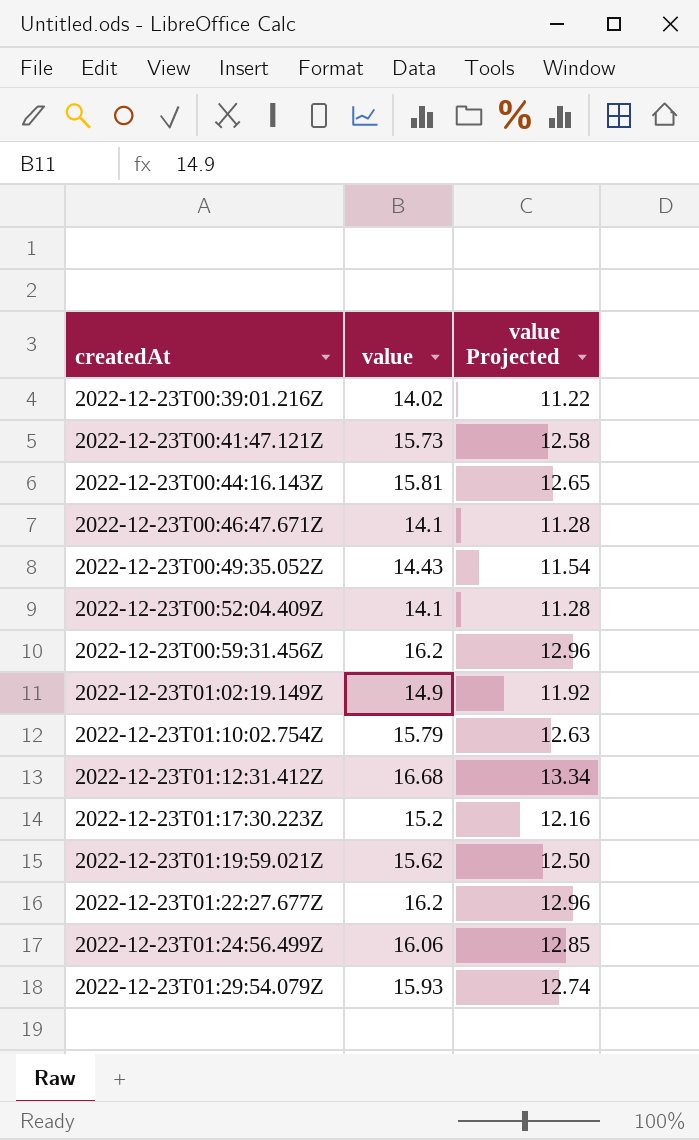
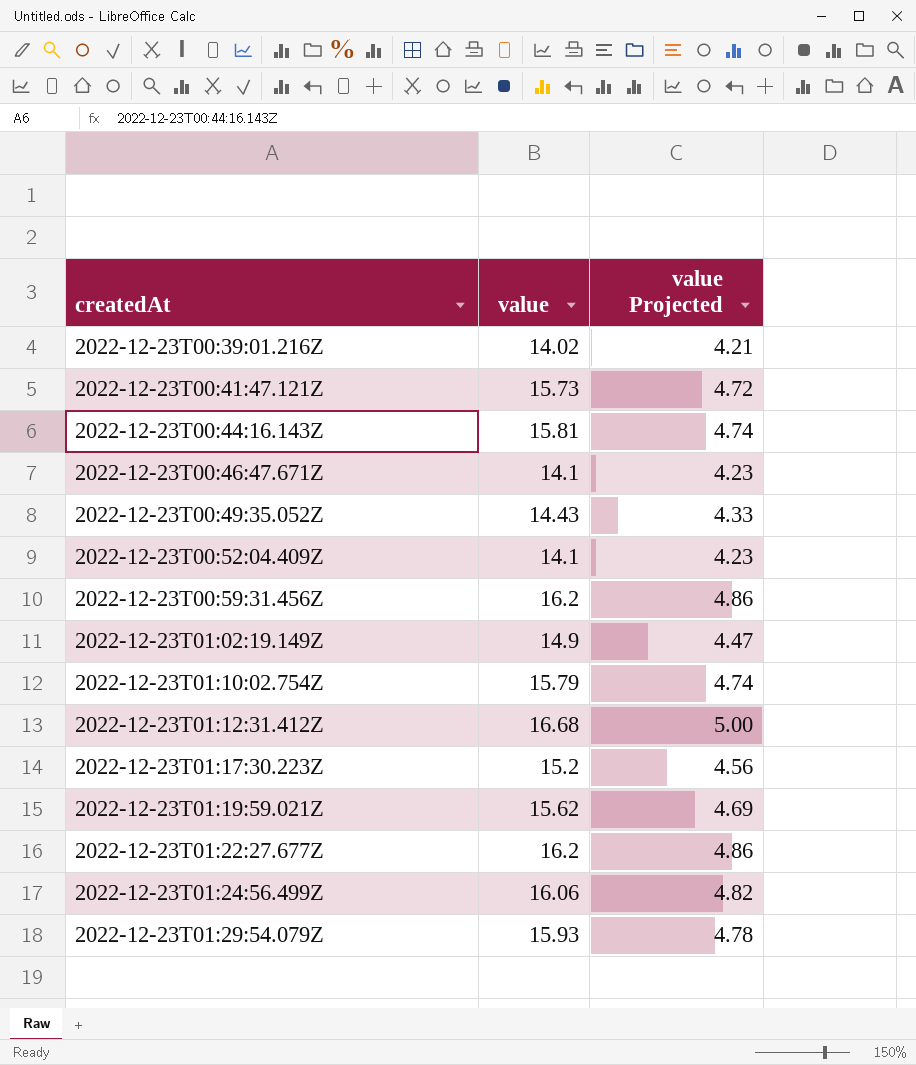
column value Projected | formula: [value] * 0.8 -> [value] * 0.3

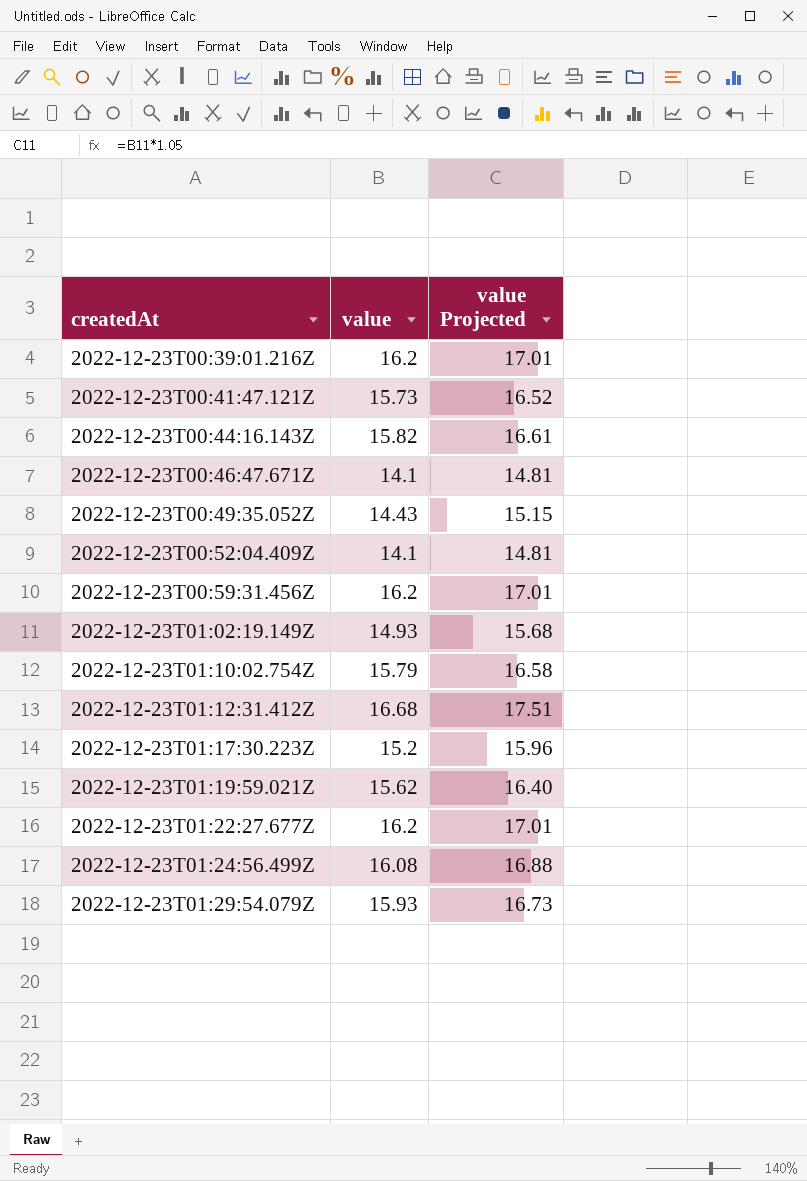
column value Projected | formula: [value] * 0.3 -> [value] * 1.05
2022-12-23T00:39:01.216Z | value: 14.02 -> 16.2
2022-12-23T00:44:16.143Z | value: 15.81 -> 15.82
2022-12-23T01:02:19.149Z | value: 14.9 -> 14.93
2022-12-23T01:24:56.499Z | value: 16.06 -> 16.08

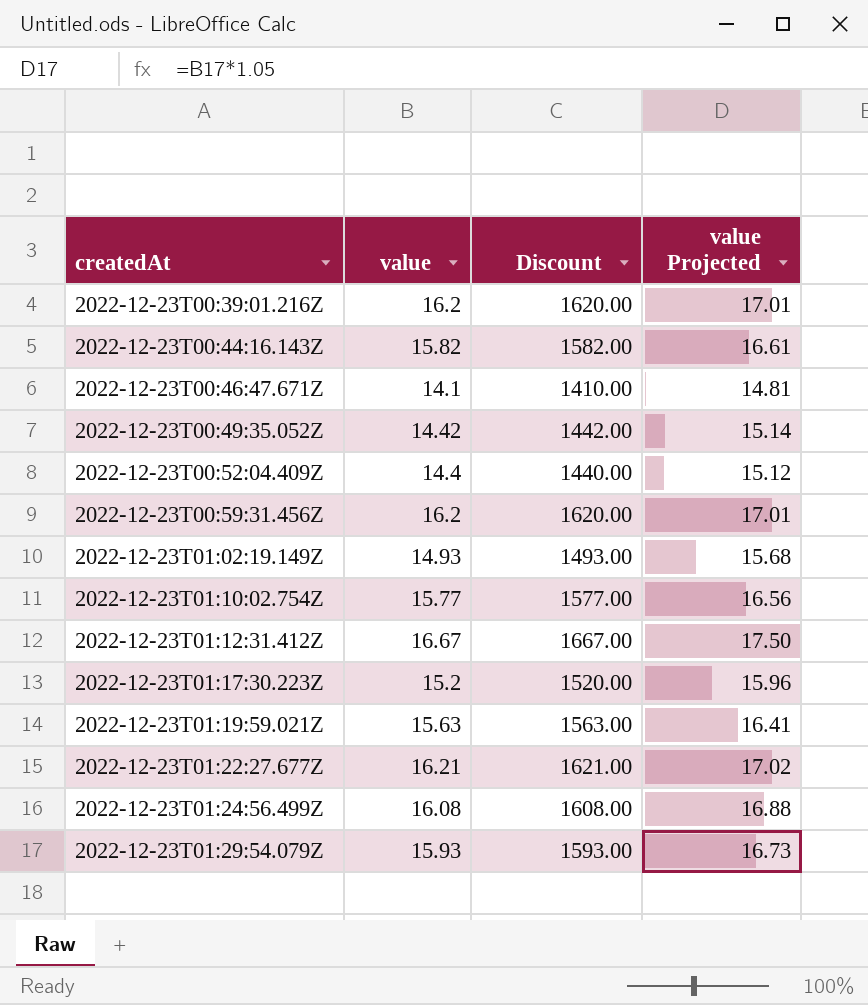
column Discount | formula: none -> [value] * 100
row 2022-12-23T00:41:47.121Z: 15.73 | 16.52 -> none
2022-12-23T00:49:35.052Z | value: 14.43 -> 14.42
2022-12-23T00:49:35.052Z | value Projected: 15.15 -> 15.14
2022-12-23T00:52:04.409Z | value: 14.1 -> 14.4
2022-12-23T00:52:04.409Z | value Projected: 14.81 -> 15.12
2022-12-23T01:10:02.754Z | value: 15.79 -> 15.77
2022-12-23T01:10:02.754Z | value Projected: 16.58 -> 16.56
2022-12-23T01:12:31.412Z | value: 16.68 -> 16.67
2022-12-23T01:12:31.412Z | value Projected: 17.51 -> 17.50
2022-12-23T01:19:59.021Z | value: 15.62 -> 15.63
2022-12-23T01:19:59.021Z | value Projected: 16.40 -> 16.41
2022-12-23T01:22:27.677Z | value: 16.2 -> 16.21
2022-12-23T01:22:27.677Z | value Projected: 17.01 -> 17.02

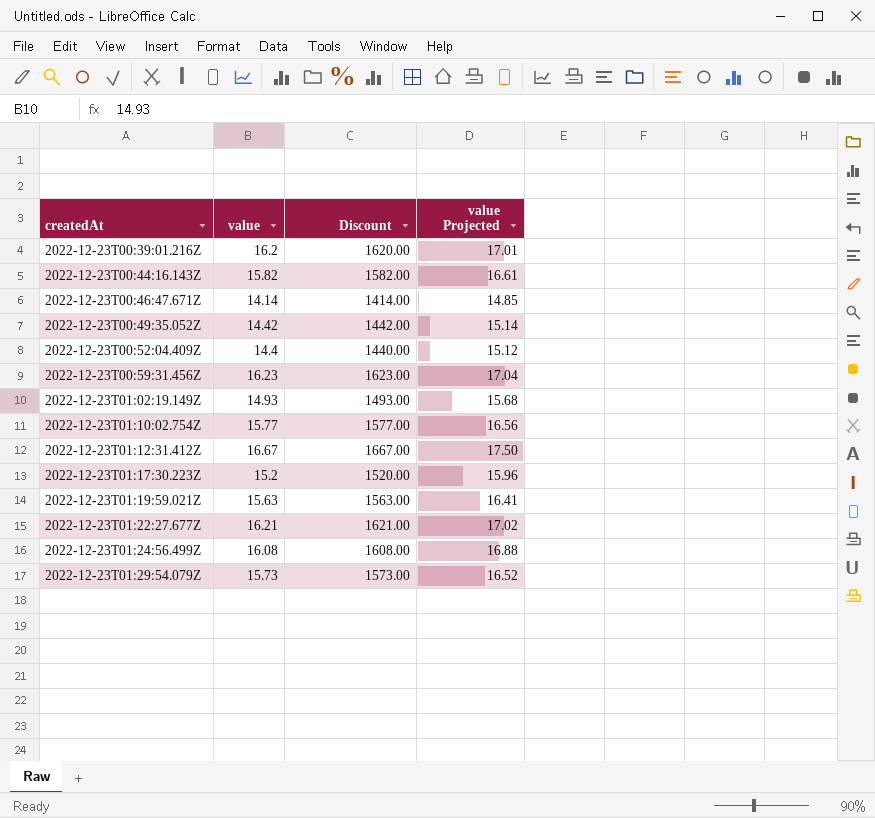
2022-12-23T00:46:47.671Z | value: 14.1 -> 14.14
2022-12-23T00:46:47.671Z | Discount: 1410.00 -> 1414.00
2022-12-23T00:46:47.671Z | value Projected: 14.81 -> 14.85
2022-12-23T00:59:31.456Z | value: 16.2 -> 16.23
2022-12-23T00:59:31.456Z | Discount: 1620.00 -> 1623.00
2022-12-23T00:59:31.456Z | value Projected: 17.01 -> 17.04
2022-12-23T01:29:54.079Z | value: 15.93 -> 15.73
2022-12-23T01:29:54.079Z | Discount: 1593.00 -> 1573.00
2022-12-23T01:29:54.079Z | value Projected: 16.73 -> 16.52

